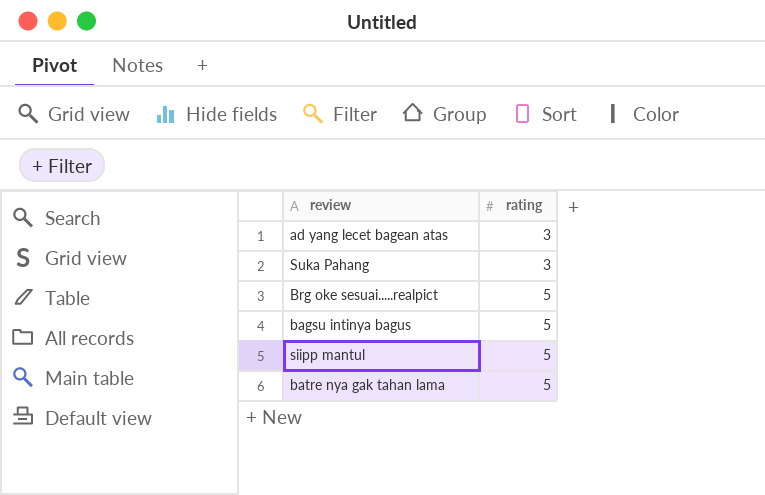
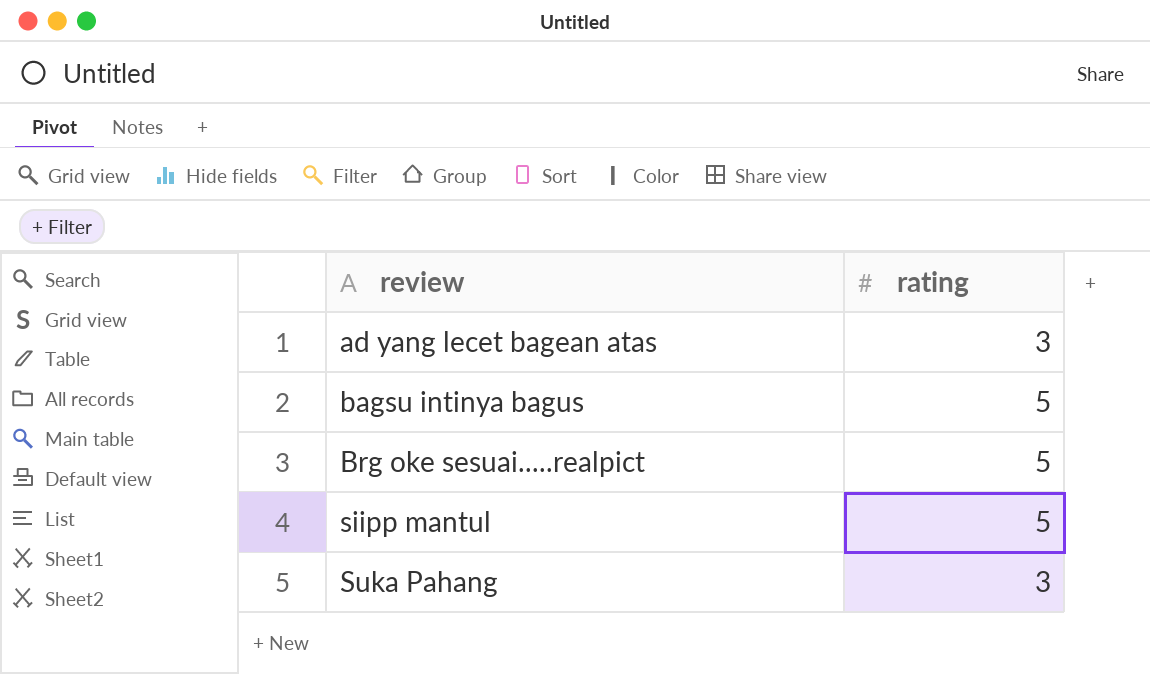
row order: rating ascending -> review ascending
row batre nya gak tahan lama: 5 -> none

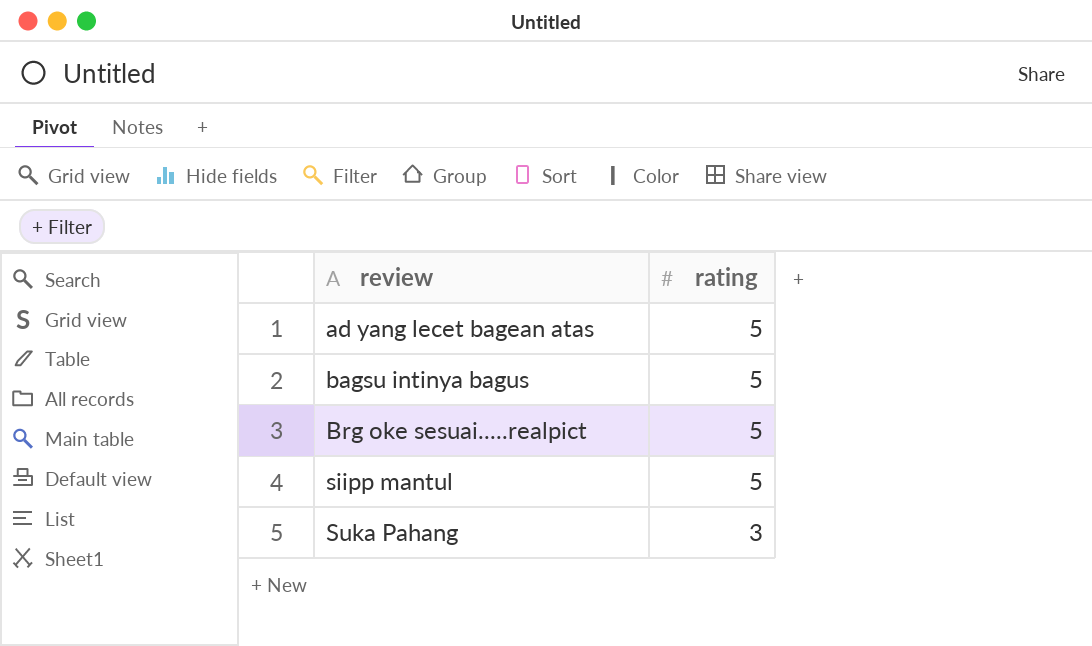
ad yang lecet bagean atas | rating: 3 -> 5

